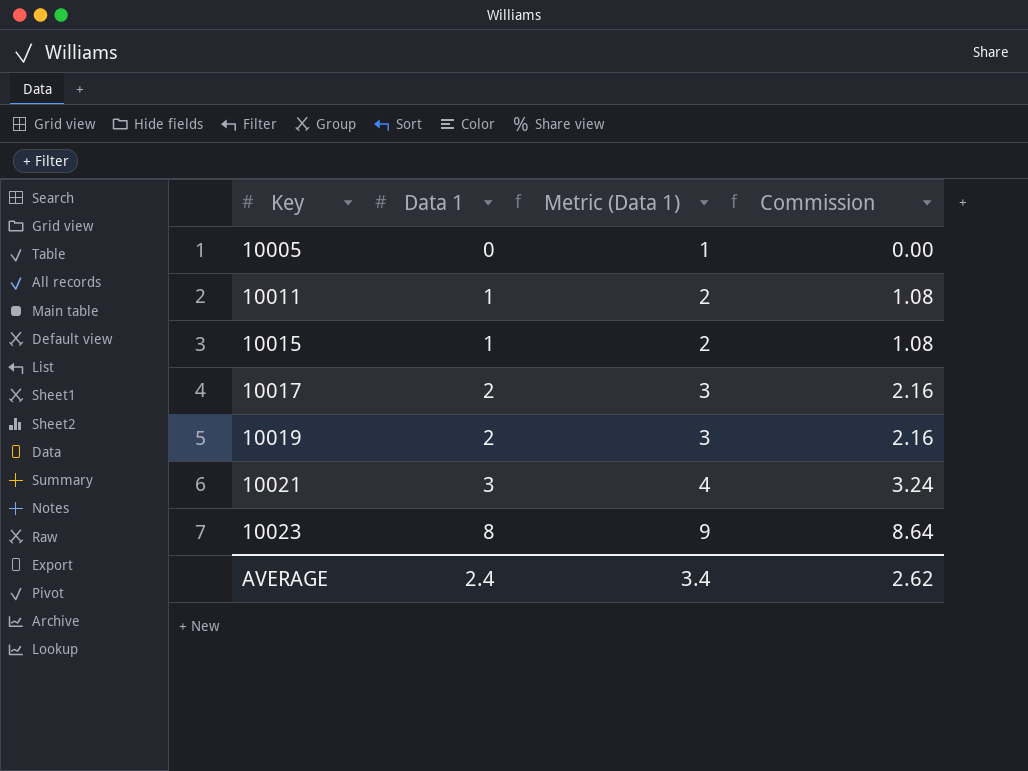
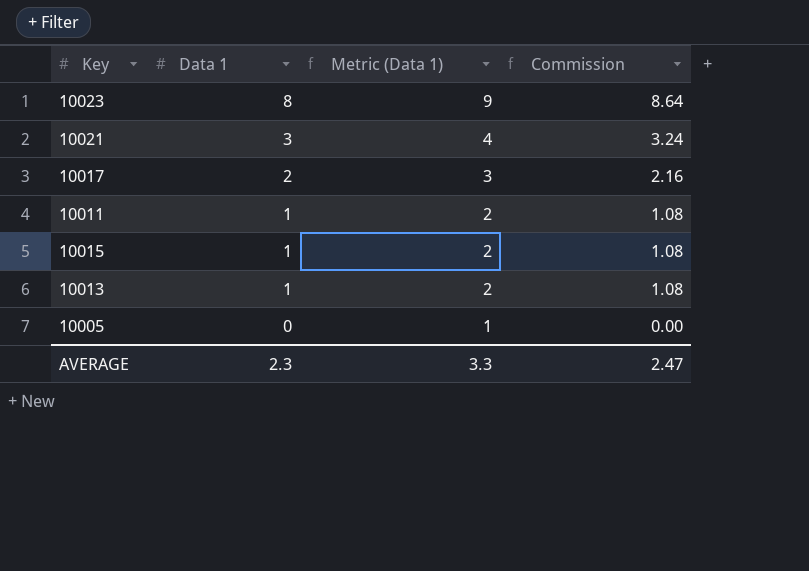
row order: Key ascending -> Data 1 descending
row 10019: 2 | 3 | 2.16 -> none
row 10013: none -> 1 | 2 | 1.08
AVERAGE | Data 1: 2.4 -> 2.3
AVERAGE | Metric (Data 1): 3.4 -> 3.3
AVERAGE | Commission: 2.62 -> 2.47

